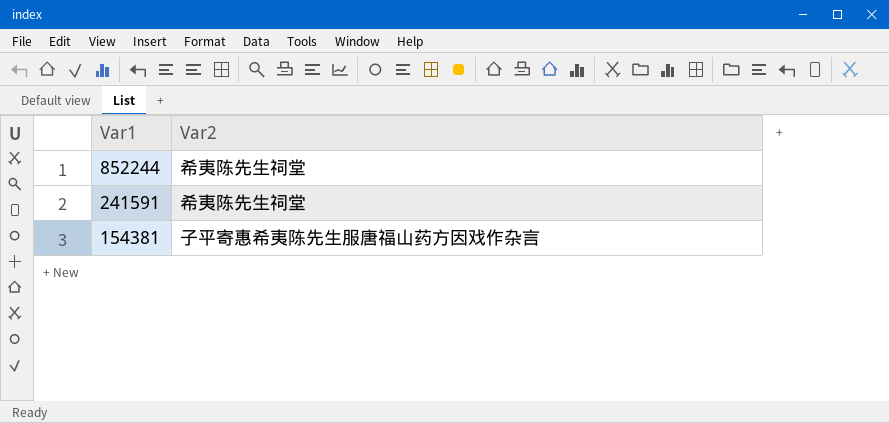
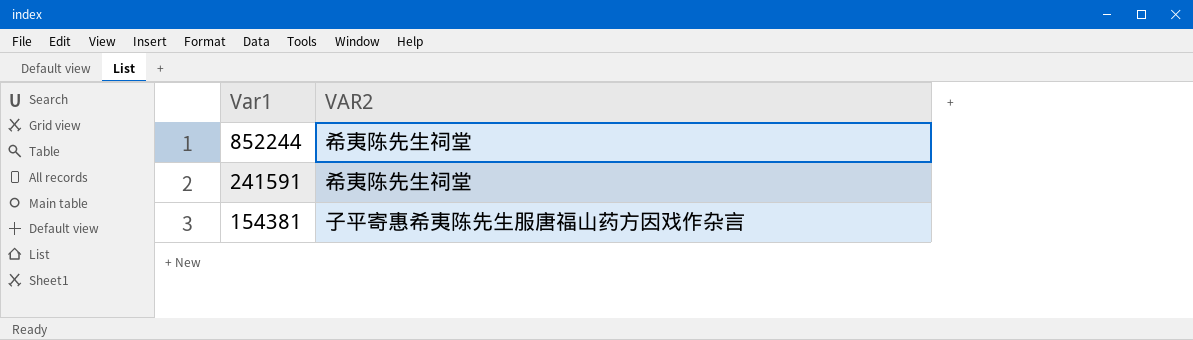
column name: Var2 -> VAR2

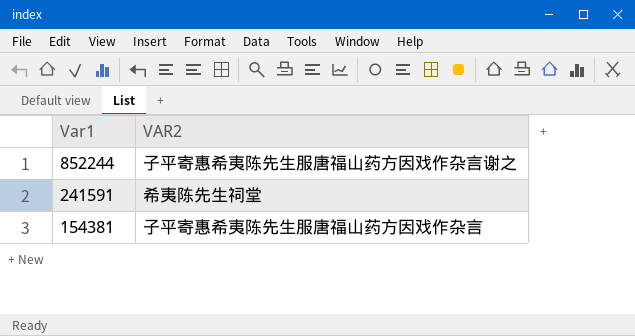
852244 | VAR2: 希夷陈先生祠堂 -> 子平寄惠希夷陈先生服唐福山药方因戏作杂言谢之

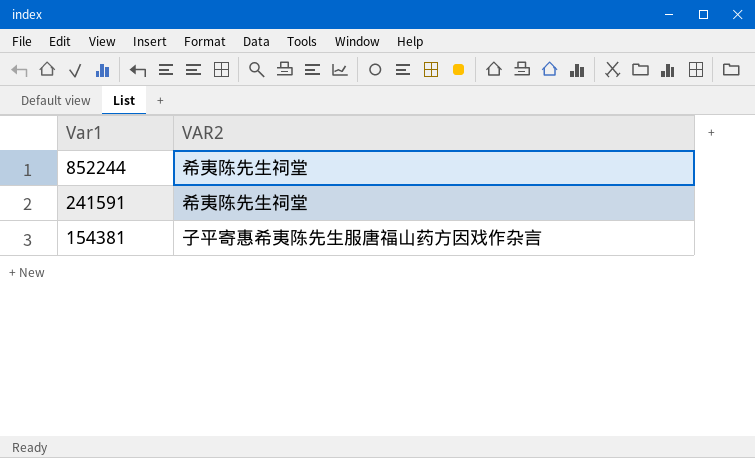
852244 | VAR2: 子平寄惠希夷陈先生服唐福山药方因戏作杂言谢之 -> 希夷陈先生祠堂

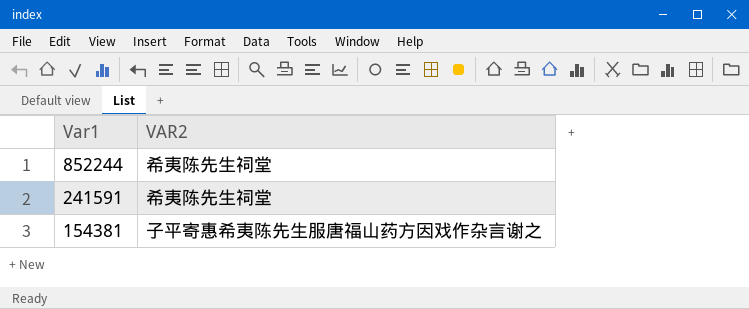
154381 | VAR2: 子平寄惠希夷陈先生服唐福山药方因戏作杂言 -> 子平寄惠希夷陈先生服唐福山药方因戏作杂言谢之

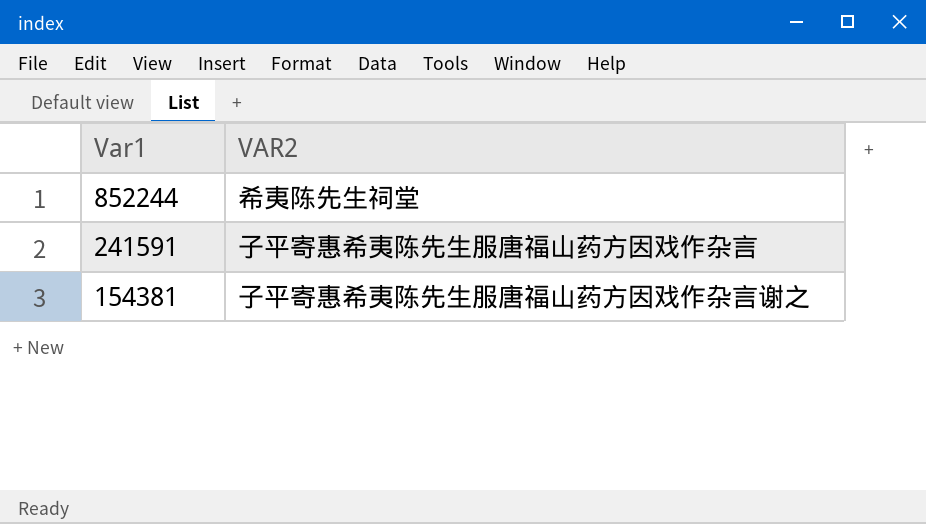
241591 | VAR2: 希夷陈先生祠堂 -> 子平寄惠希夷陈先生服唐福山药方因戏作杂言

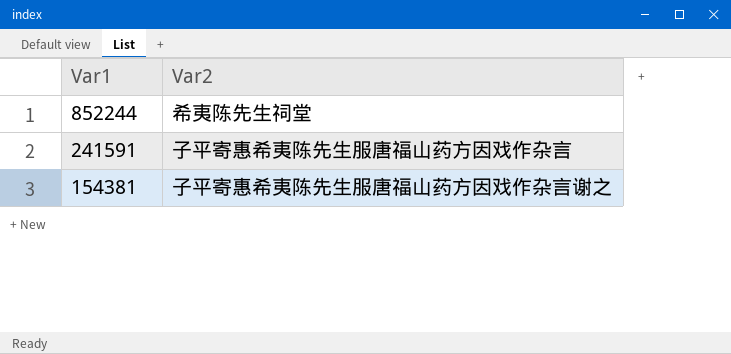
column name: VAR2 -> Var2

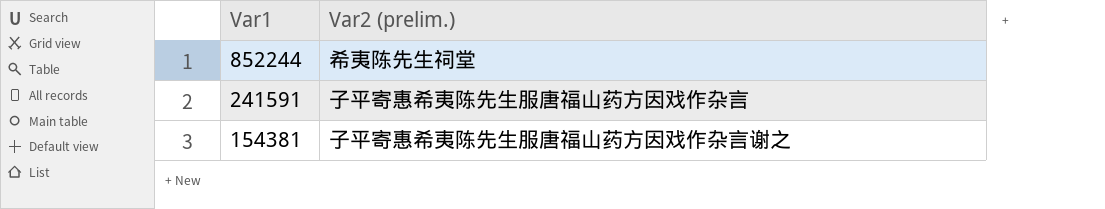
column name: Var2 -> Var2 (prelim.)

